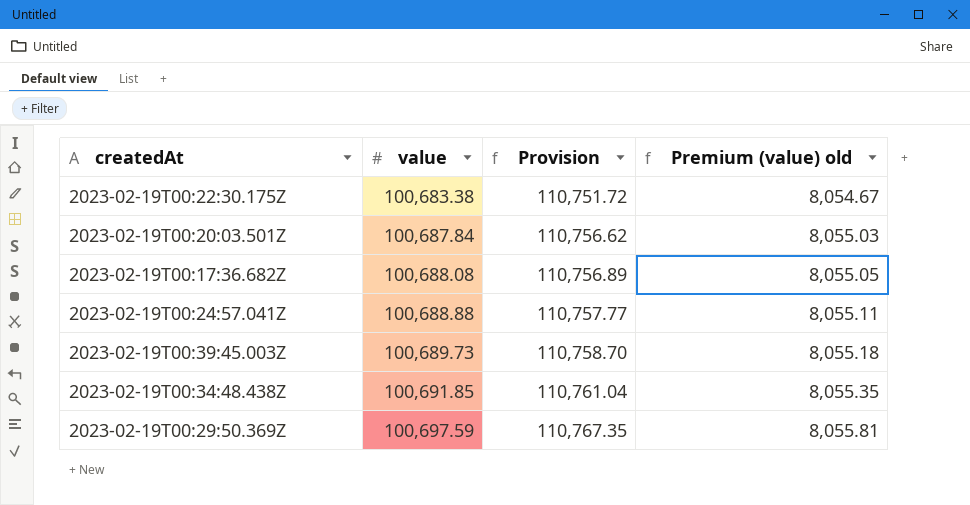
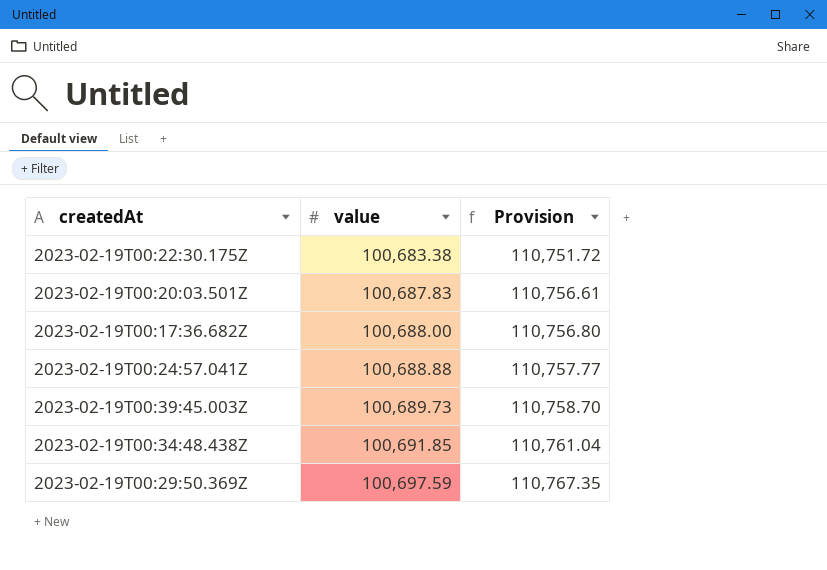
column Premium (value) old | formula: [value] * 0.08 -> none
2023-02-19T00:20:03.501Z | value: 100,687.84 -> 100,687.83
2023-02-19T00:20:03.501Z | Provision: 110,756.62 -> 110,756.61
2023-02-19T00:17:36.682Z | value: 100,688.08 -> 100,688.00
2023-02-19T00:17:36.682Z | Provision: 110,756.89 -> 110,756.80

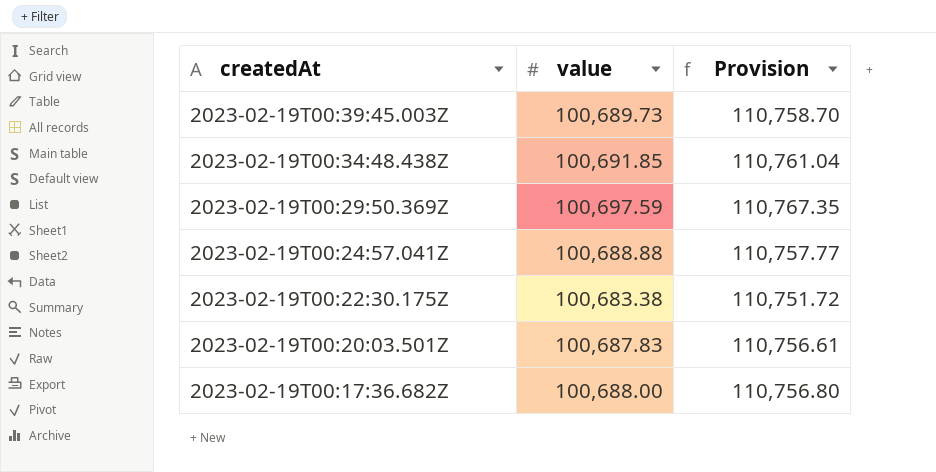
row order: value ascending -> createdAt descending

